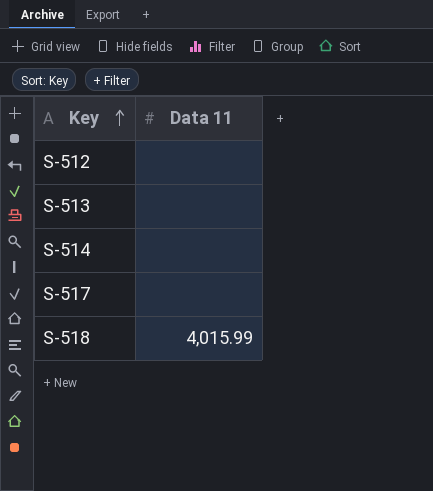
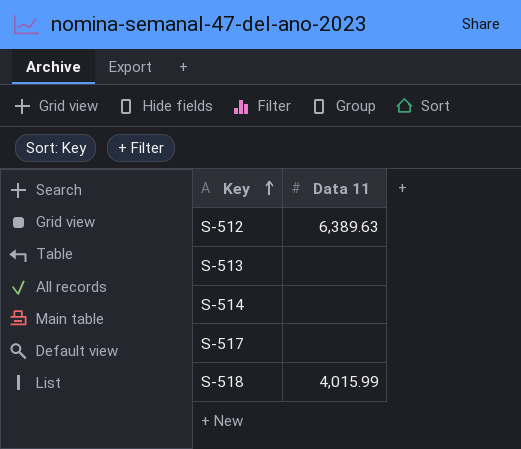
S-512 | Data 11: none -> 6,389.63

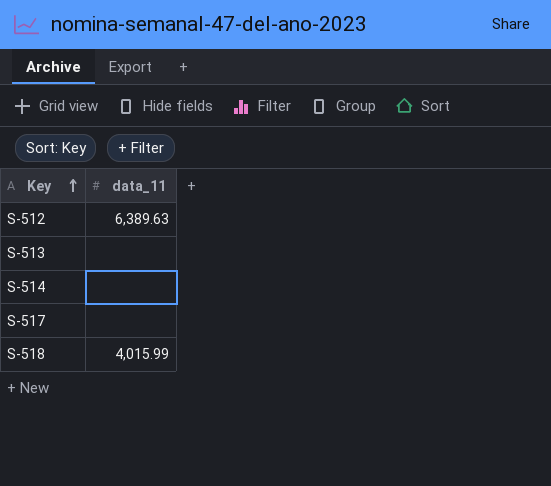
column name: Data 11 -> data_11

